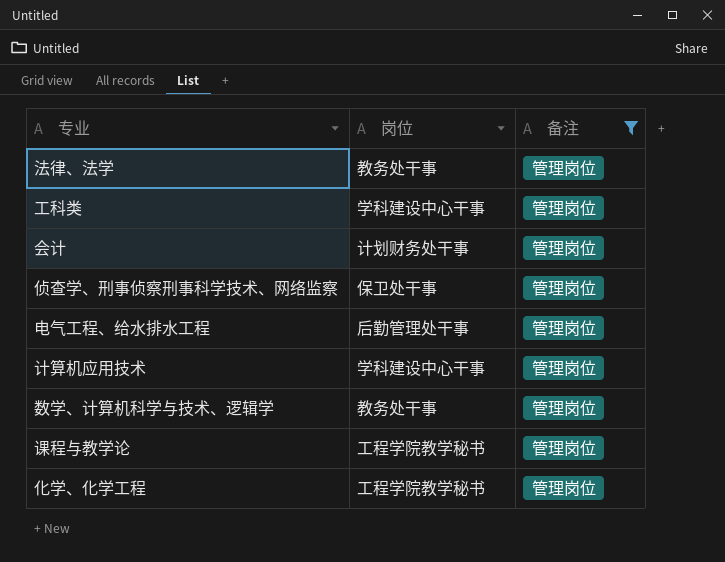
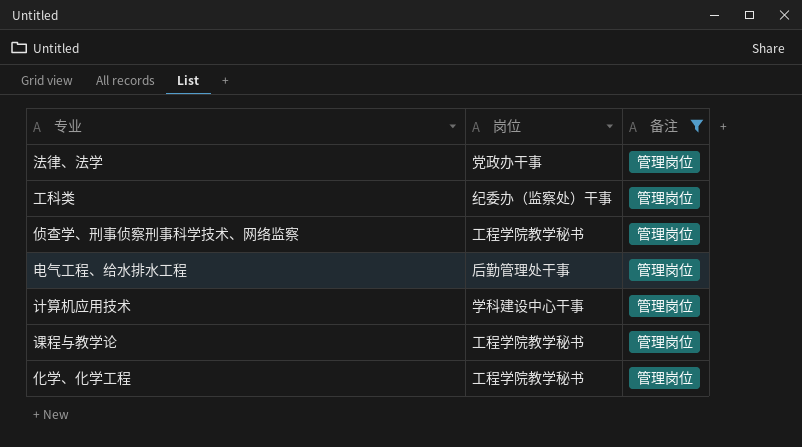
row 会计: 计划财务处干事 | 管理岗位 -> none
row 数学、计算机科学与技术、逻辑学: 教务处干事 | 管理岗位 -> none
法律、法学 | 岗位: 教务处干事 -> 党政办干事
工科类 | 岗位: 学科建设中心干事 -> 纪委办（监察处）干事
侦查学、刑事侦察刑事科学技术、网络监察 | 岗位: 保卫处干事 -> 工程学院教学秘书

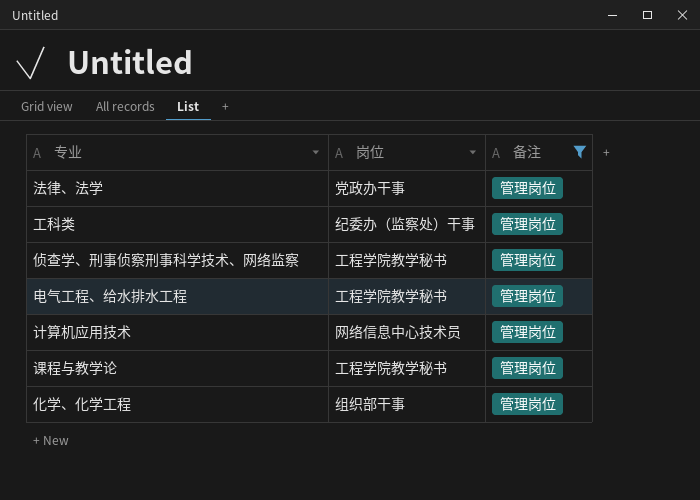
电气工程、给水排水工程 | 岗位: 后勤管理处干事 -> 工程学院教学秘书
计算机应用技术 | 岗位: 学科建设中心干事 -> 网络信息中心技术员
化学、化学工程 | 岗位: 工程学院教学秘书 -> 组织部干事

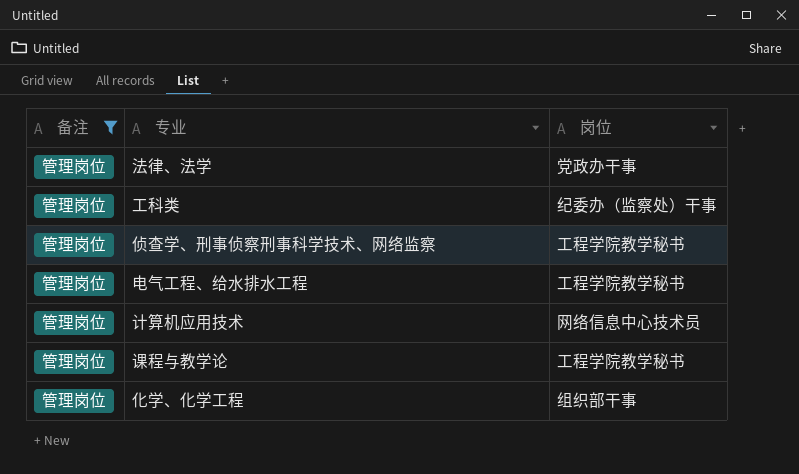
column 备注 | position: 3 -> 1

